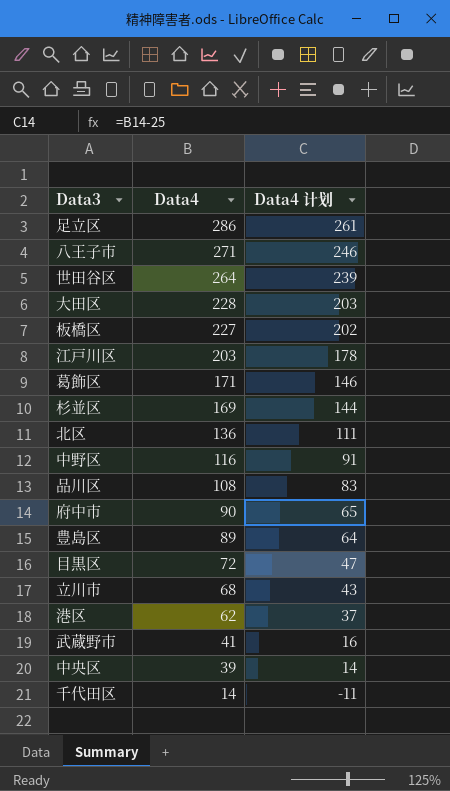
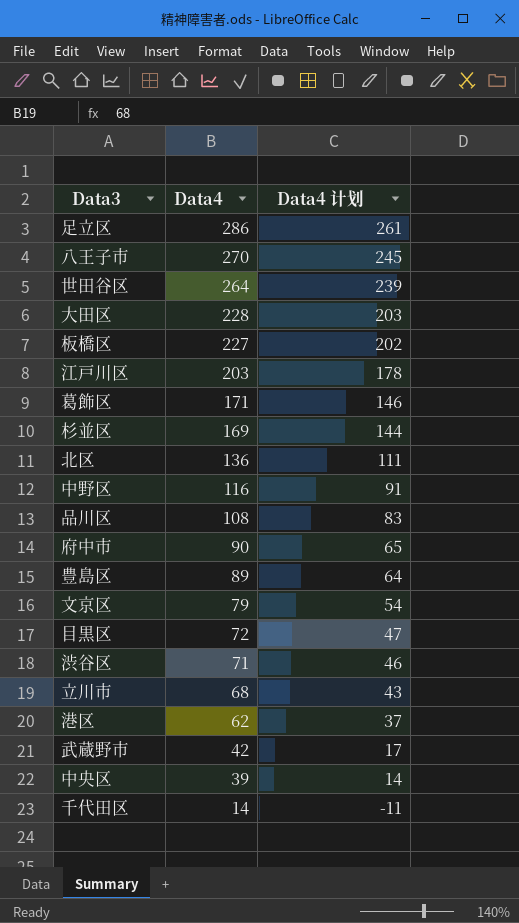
八王子市 | Data4: 271 -> 270
八王子市 | Data4 计划: 246 -> 245
row 文京区: none -> 79 | 54
row 渋谷区: none -> 71 | 46
武蔵野市 | Data4: 41 -> 42
武蔵野市 | Data4 计划: 16 -> 17

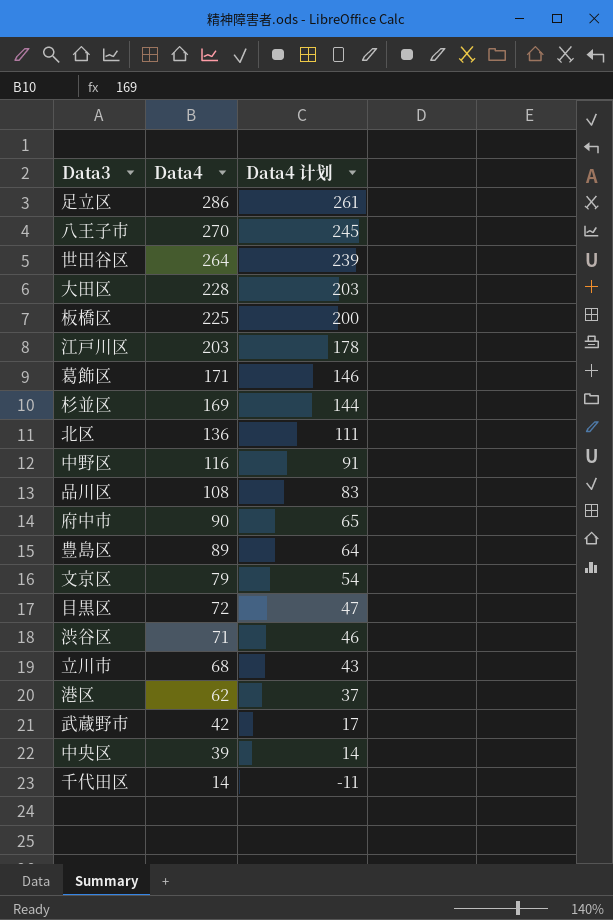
板橋区 | Data4: 227 -> 225
板橋区 | Data4 计划: 202 -> 200

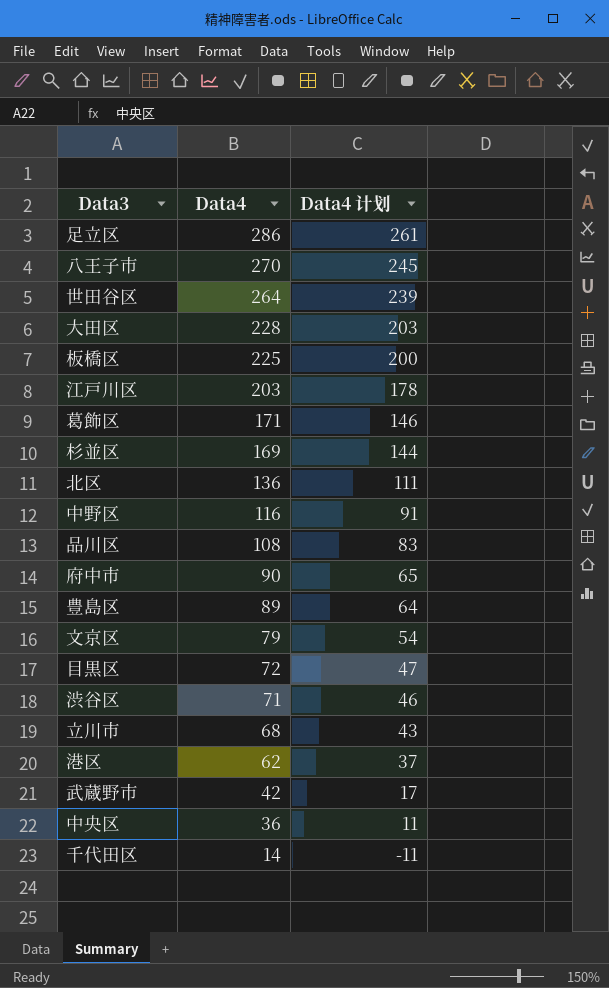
中央区 | Data4: 39 -> 36
中央区 | Data4 计划: 14 -> 11

